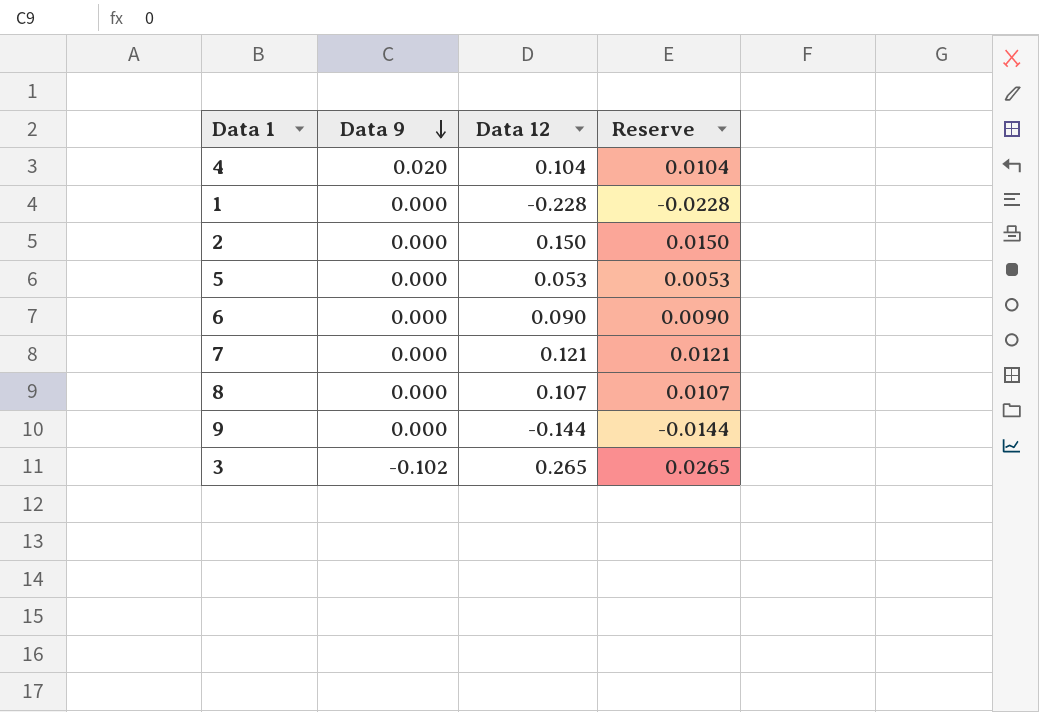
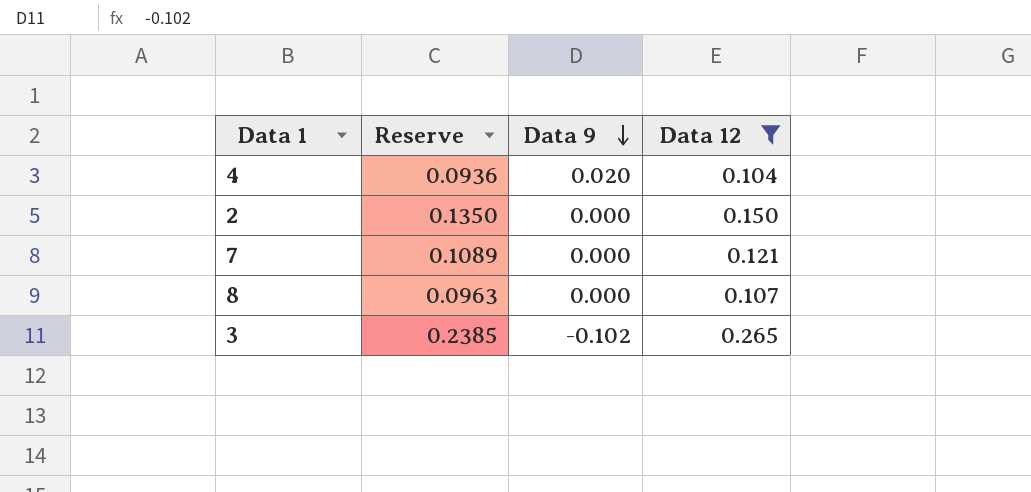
filter: none -> Data 12 >= 0.104
column Reserve | formula: [Data 12] * 0.1 -> [Data 12] * 0.9
column Reserve | position: 4 -> 2

